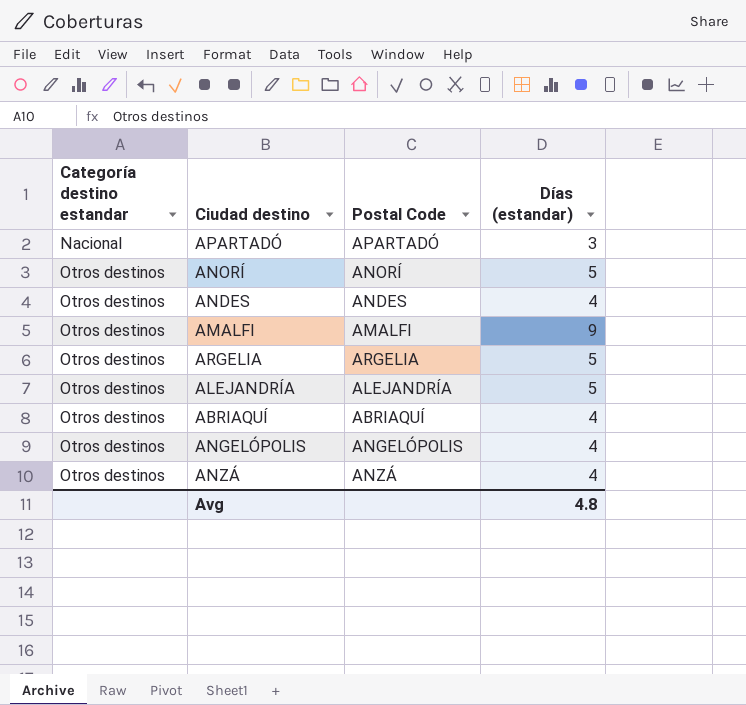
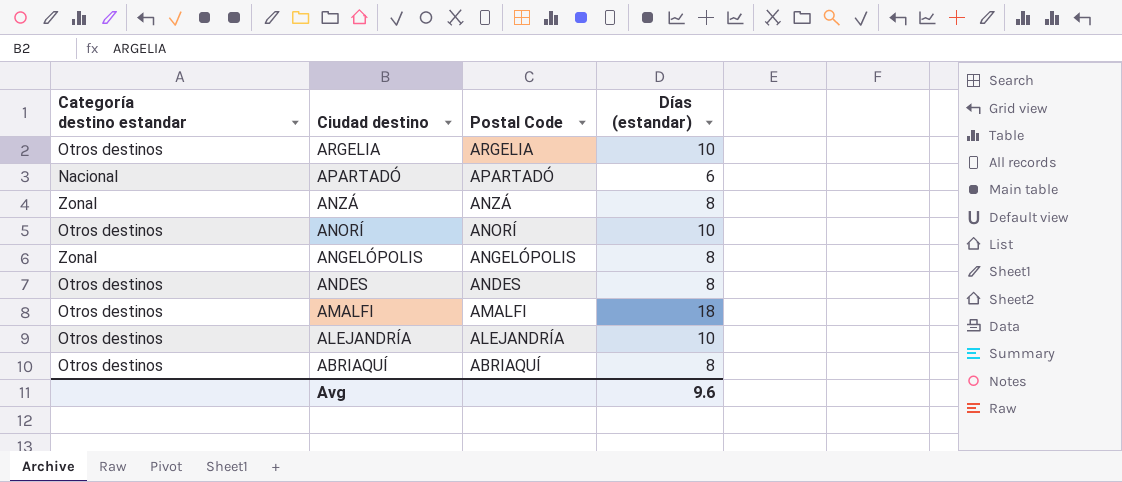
row order: Categoría destino estandar ascending -> Ciudad destino descending
ARGELIA | Días (estandar): 5 -> 10
APARTADÓ | Días (estandar): 3 -> 6
ANZÁ | Categoría destino estandar: Otros destinos -> Zonal
ANZÁ | Días (estandar): 4 -> 8
ANORÍ | Días (estandar): 5 -> 10
ANGELÓPOLIS | Categoría destino estandar: Otros destinos -> Zonal
ANGELÓPOLIS | Días (estandar): 4 -> 8
ANDES | Días (estandar): 4 -> 8
AMALFI | Días (estandar): 9 -> 18
ALEJANDRÍA | Días (estandar): 5 -> 10
ABRIAQUÍ | Días (estandar): 4 -> 8
Avg | Días (estandar): 4.8 -> 9.6

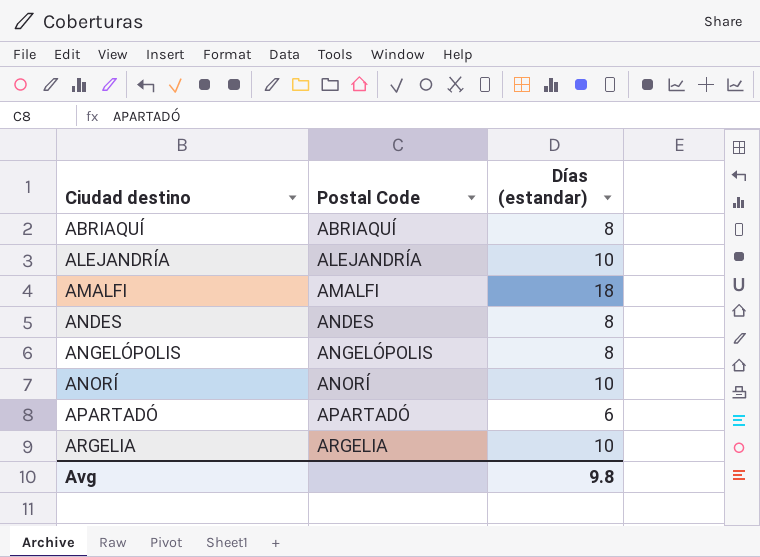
row order: Ciudad destino descending -> Ciudad destino ascending
column Categoría destino estandar | position: 1 -> none
row ANZÁ: Zonal | ANZÁ | 8 -> none
Avg | Días (estandar): 9.6 -> 9.8

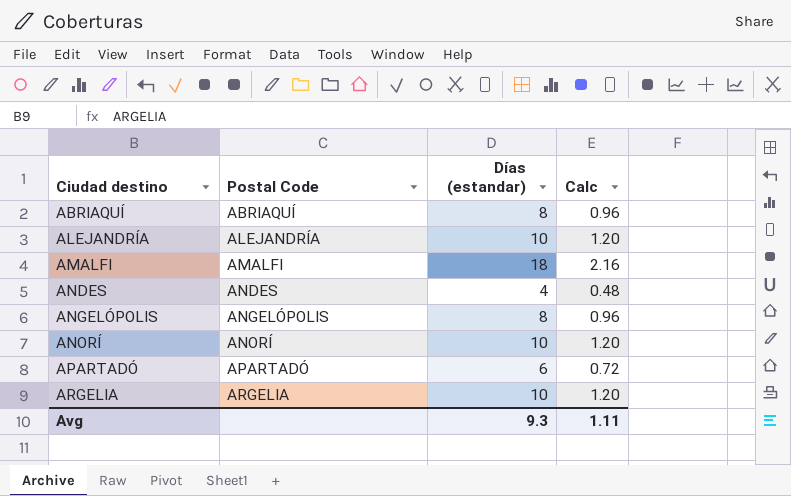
column Calc | formula: none -> [Días (estandar)] * 0.12
ANDES | Días (estandar): 8 -> 4
Avg | Días (estandar): 9.8 -> 9.3

